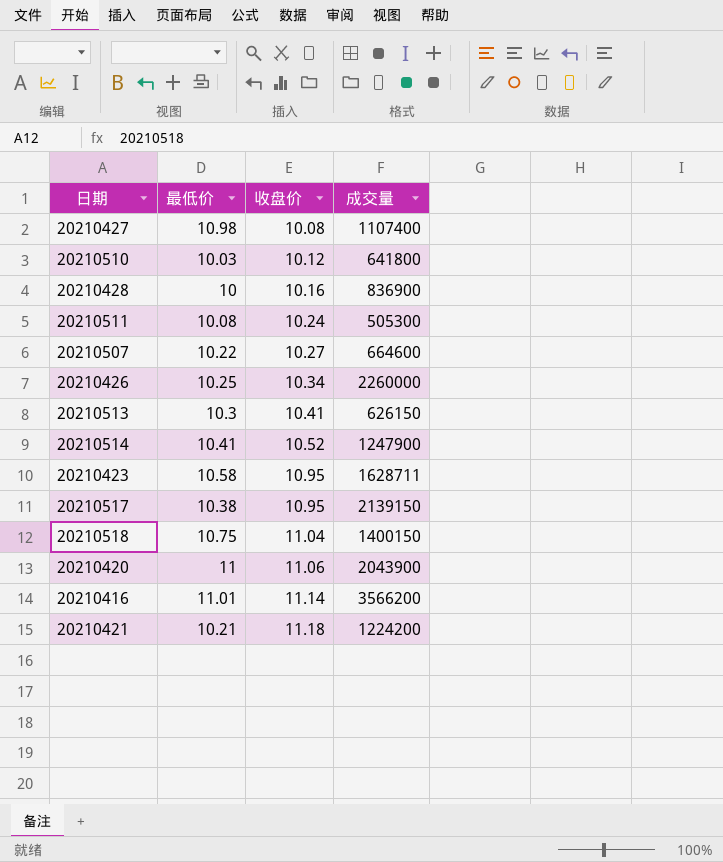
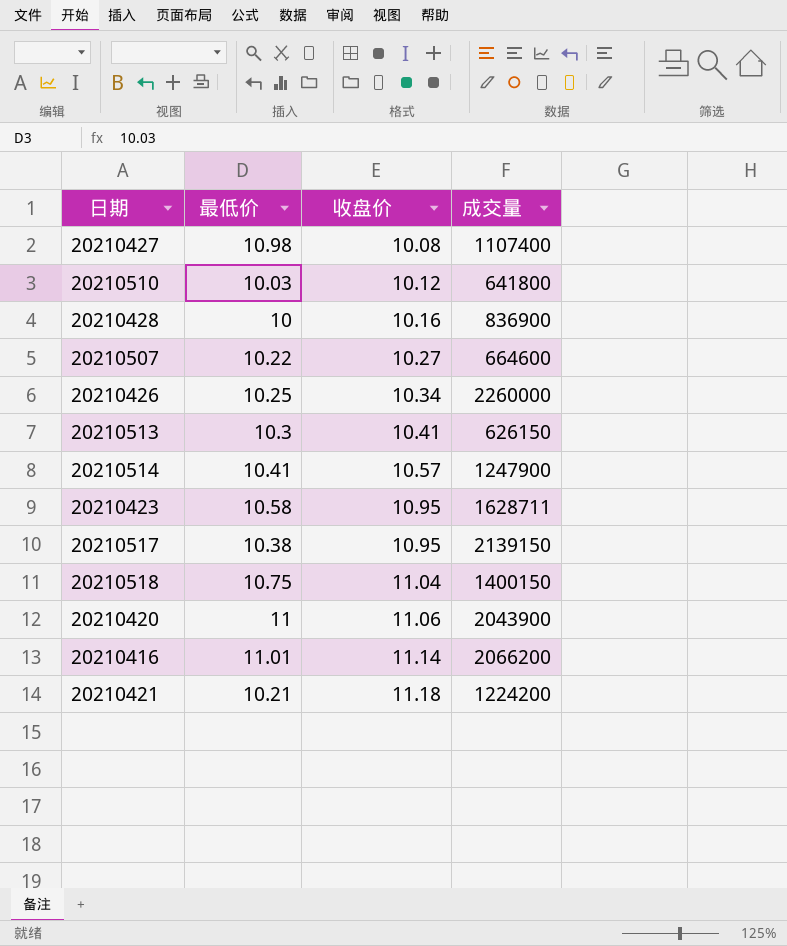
row 20210511: 10.08 | 10.24 | 505300 -> none
20210514 | 收盘价: 10.52 -> 10.57
20210416 | 成交量: 3566200 -> 2066200

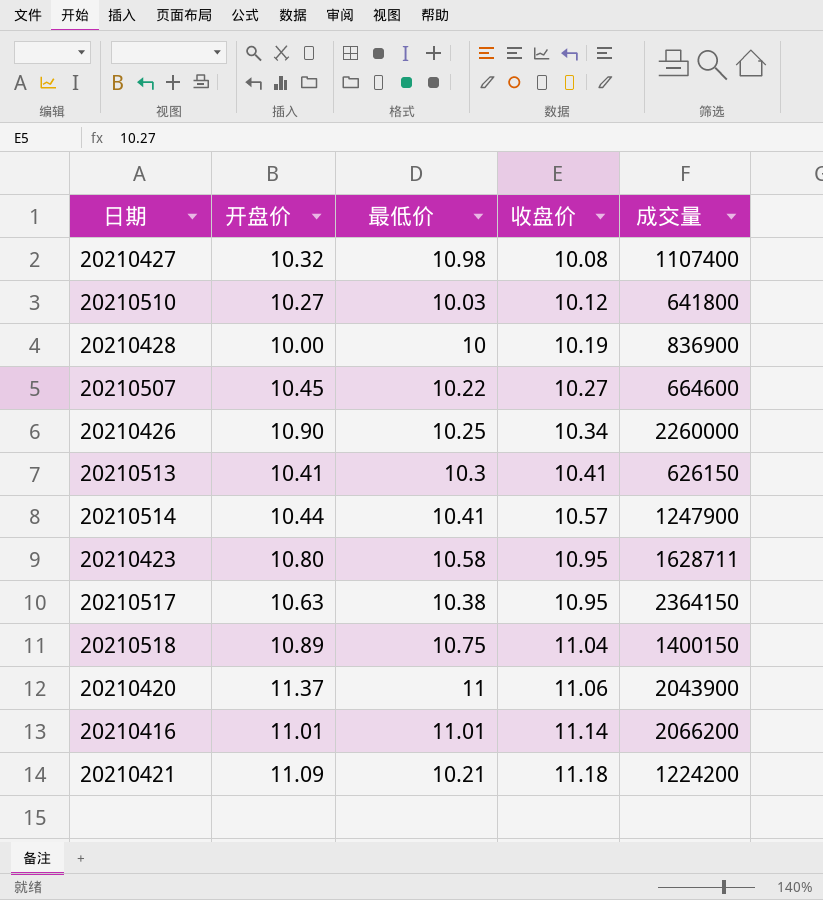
column 开盘价 | position: none -> 2
20210428 | 收盘价: 10.16 -> 10.19
20210517 | 成交量: 2139150 -> 2364150

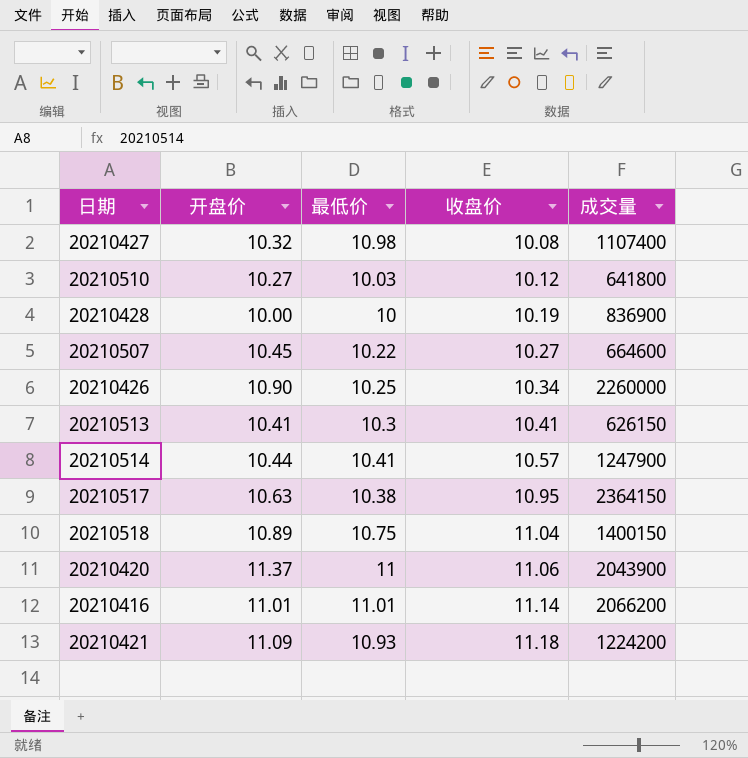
row 20210423: 10.80 | 10.58 | 10.95 | 1628711 -> none
20210421 | 最低价: 10.21 -> 10.93

